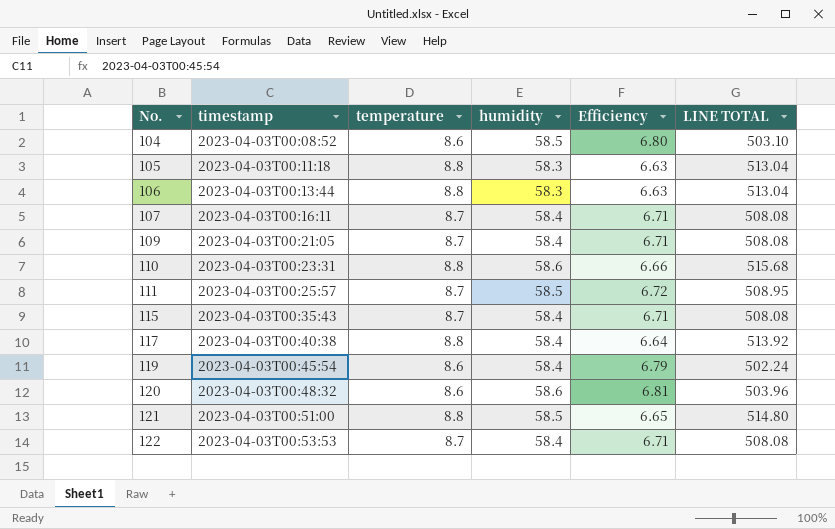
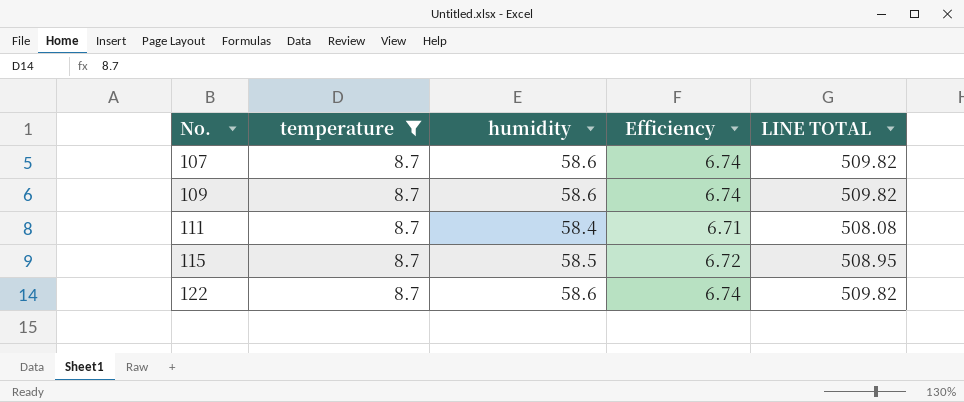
filter: none -> temperature = 8.7
column timestamp | position: 2 -> none
107 | humidity: 58.4 -> 58.6
107 | Efficiency: 6.71 -> 6.74
107 | LINE TOTAL: 508.08 -> 509.82
109 | humidity: 58.4 -> 58.6
109 | Efficiency: 6.71 -> 6.74
109 | LINE TOTAL: 508.08 -> 509.82
111 | humidity: 58.5 -> 58.4
111 | Efficiency: 6.72 -> 6.71
111 | LINE TOTAL: 508.95 -> 508.08
115 | humidity: 58.4 -> 58.5
115 | Efficiency: 6.71 -> 6.72
115 | LINE TOTAL: 508.08 -> 508.95
122 | humidity: 58.4 -> 58.6
122 | Efficiency: 6.71 -> 6.74
122 | LINE TOTAL: 508.08 -> 509.82

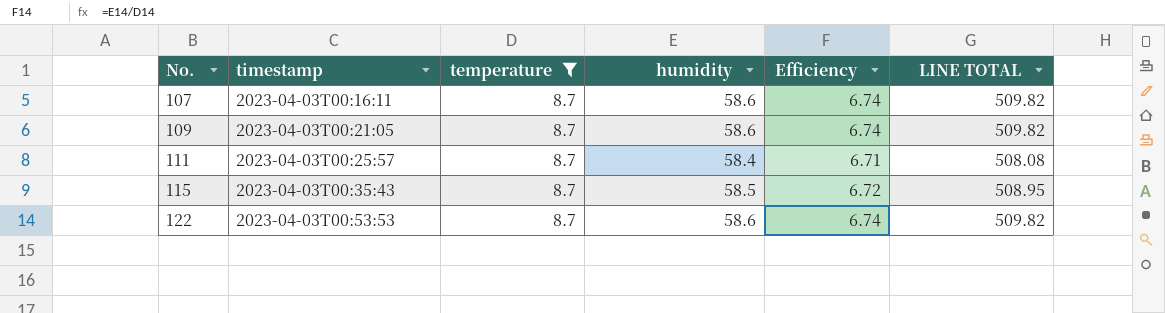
column timestamp | position: none -> 2

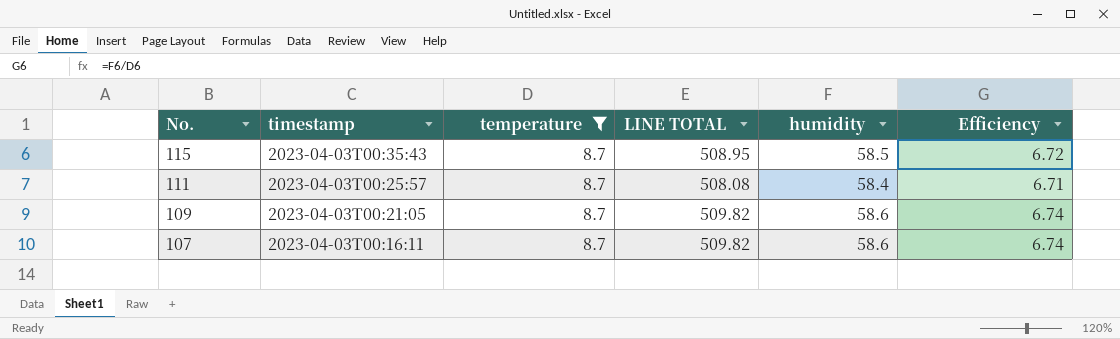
row order: No. ascending -> No. descending
column LINE TOTAL | position: 6 -> 4
row 122: 2023-04-03T00:53:53 | 8.7 | 58.6 | 6.74 | 509.82 -> none

